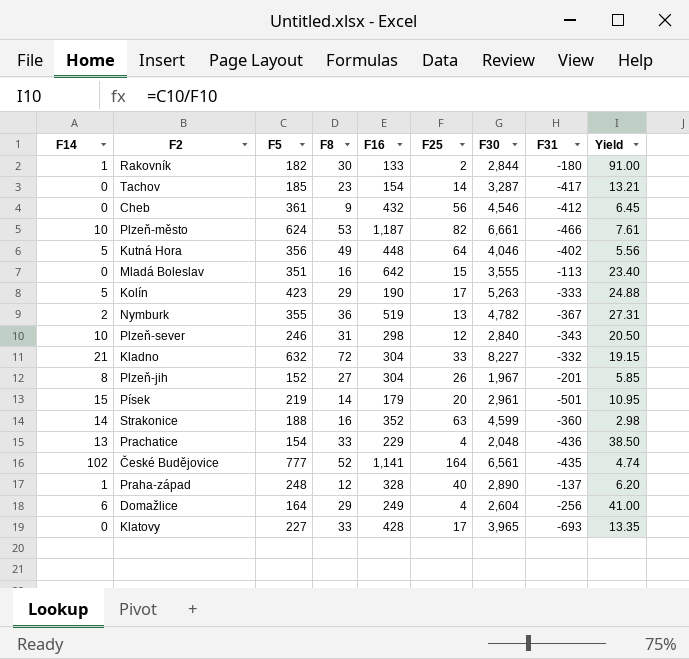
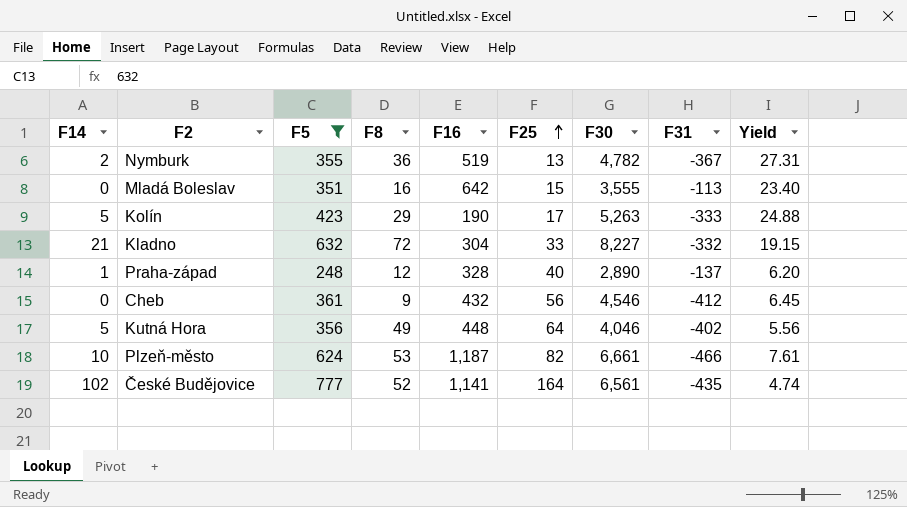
filter: none -> F5 >= 248
row order: none -> F25 ascending

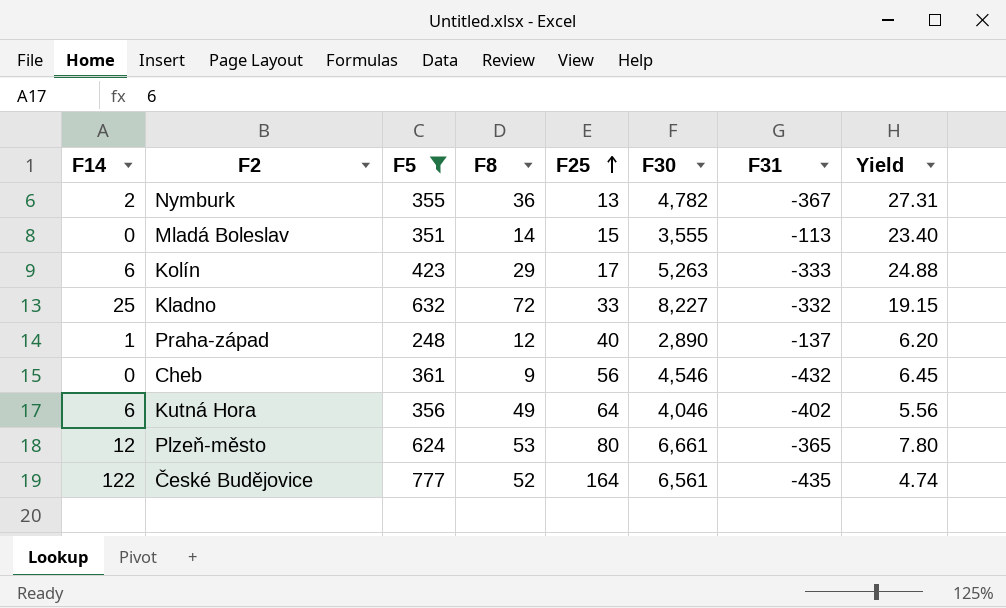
column F16 | position: 5 -> none
Mladá Boleslav | F8: 16 -> 14
Kolín | F14: 5 -> 6
Kladno | F14: 21 -> 25
Cheb | F31: -412 -> -432
Kutná Hora | F14: 5 -> 6
Plzeň-město | F14: 10 -> 12
Plzeň-město | F25: 82 -> 80
Plzeň-město | F31: -466 -> -365
Plzeň-město | Yield: 7.61 -> 7.80
České Budějovice | F14: 102 -> 122

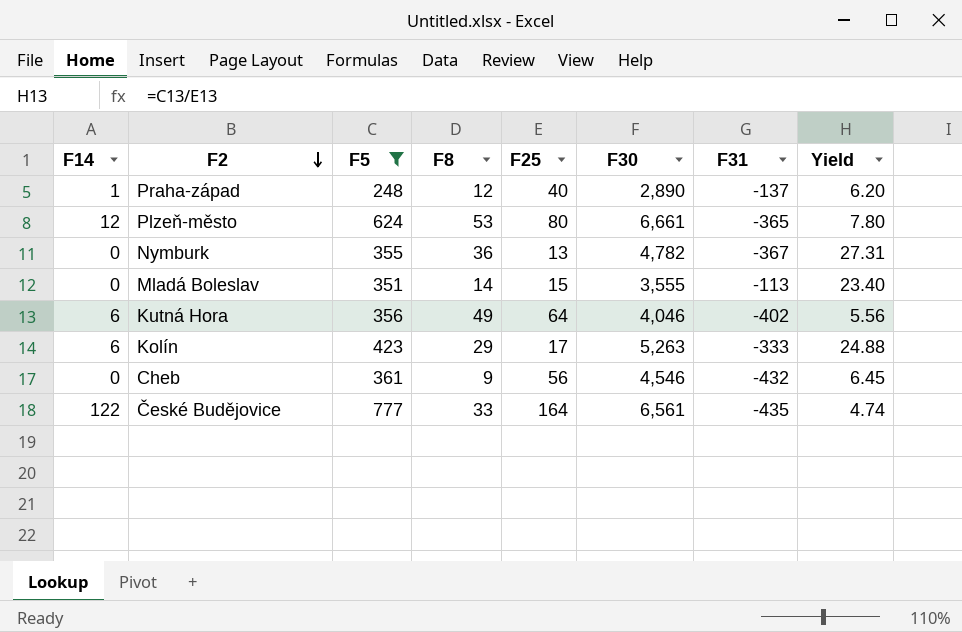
row order: F25 ascending -> F2 descending
row Kladno: 25 | 632 | 72 | 33 | 8,227 | -332 | 19.15 -> none
Nymburk | F14: 2 -> 0
České Budějovice | F8: 52 -> 33

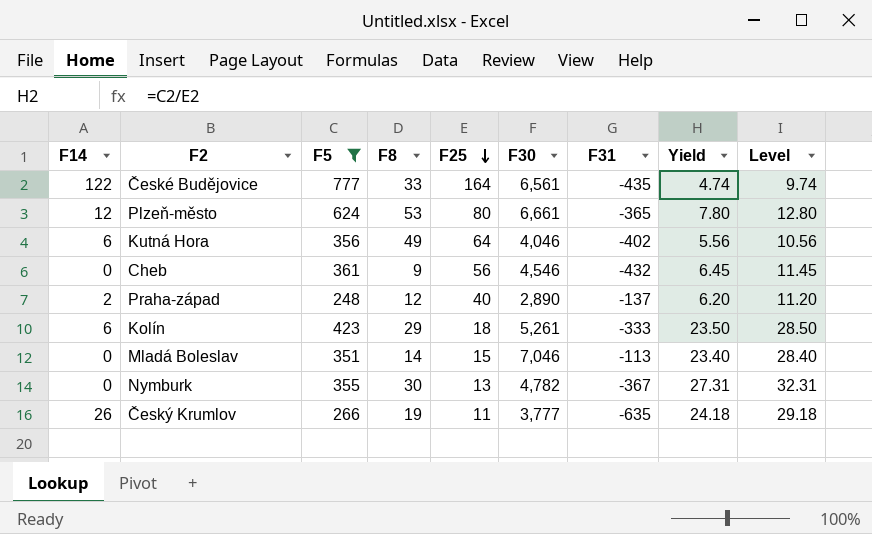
row order: F2 descending -> F25 descending
column Level | formula: none -> [Yield] + 5
Praha-západ | F14: 1 -> 2
Kolín | F25: 17 -> 18
Kolín | F30: 5,263 -> 5,261
Kolín | Yield: 24.88 -> 23.50
Mladá Boleslav | F30: 3,555 -> 7,046
Nymburk | F8: 36 -> 30
row Český Krumlov: none -> 26 | 266 | 19 | 11 | 3,777 | -635 | 24.18 | 29.18

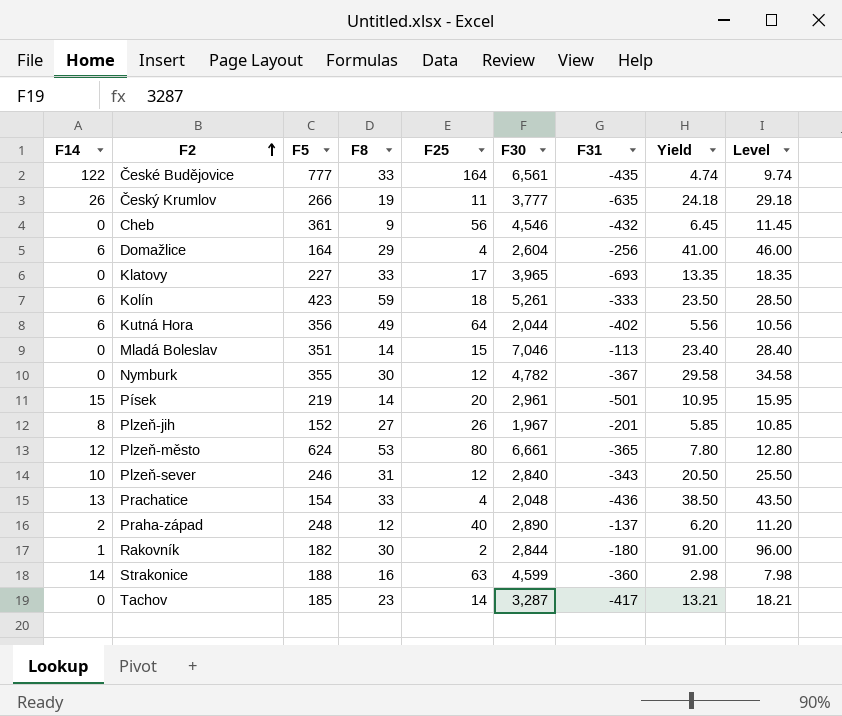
filter: F5 >= 248 -> none
row order: F25 descending -> F2 ascending
Kolín | F8: 29 -> 59
Kutná Hora | F30: 4,046 -> 2,044
Nymburk | F25: 13 -> 12
Nymburk | Yield: 27.31 -> 29.58
Nymburk | Level: 32.31 -> 34.58

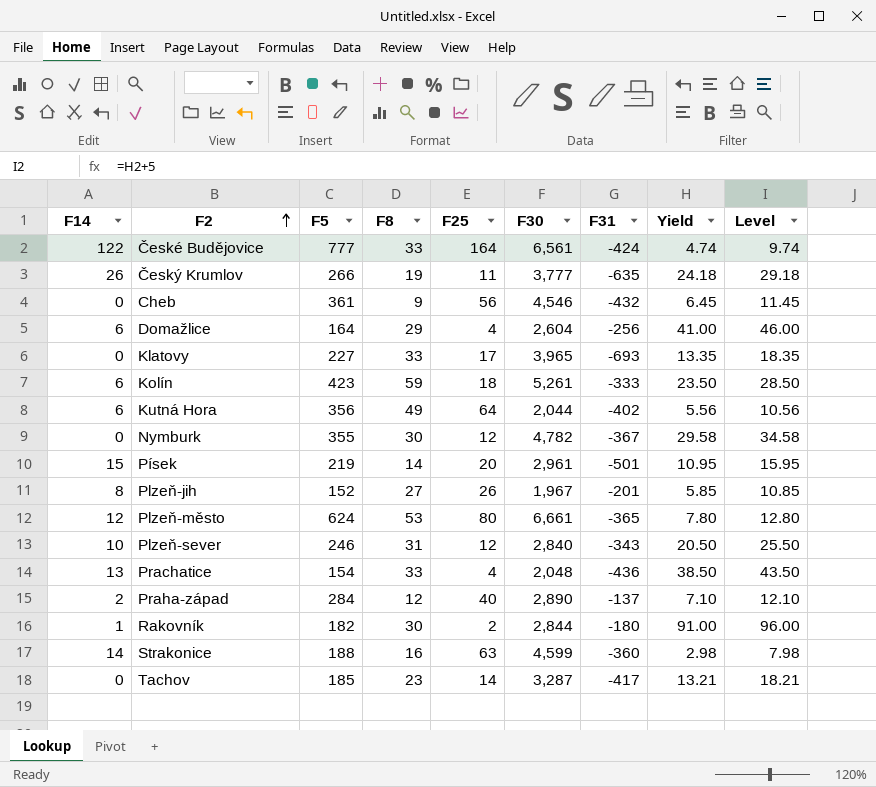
row Mladá Boleslav: 0 | 351 | 14 | 15 | 7,046 | -113 | 23.40 | 28.40 -> none
České Budějovice | F31: -435 -> -424
Praha-západ | F5: 248 -> 284
Praha-západ | Yield: 6.20 -> 7.10
Praha-západ | Level: 11.20 -> 12.10

